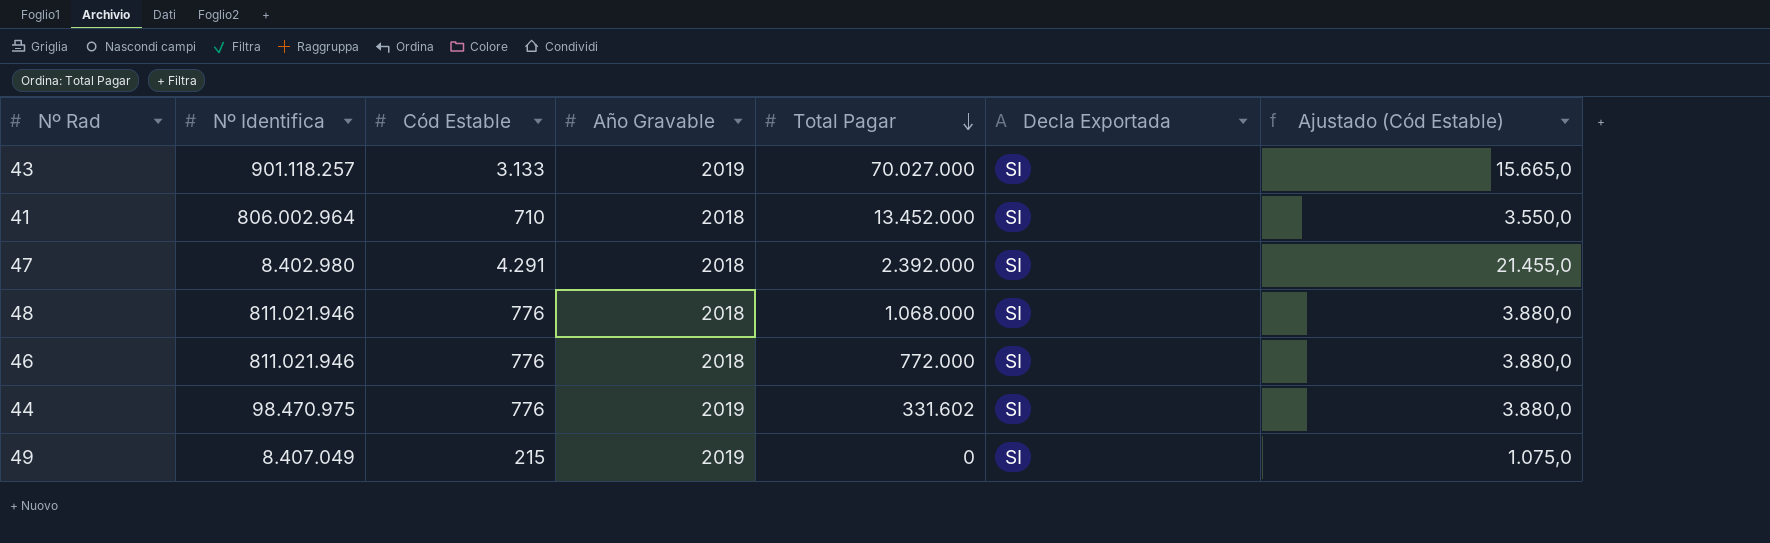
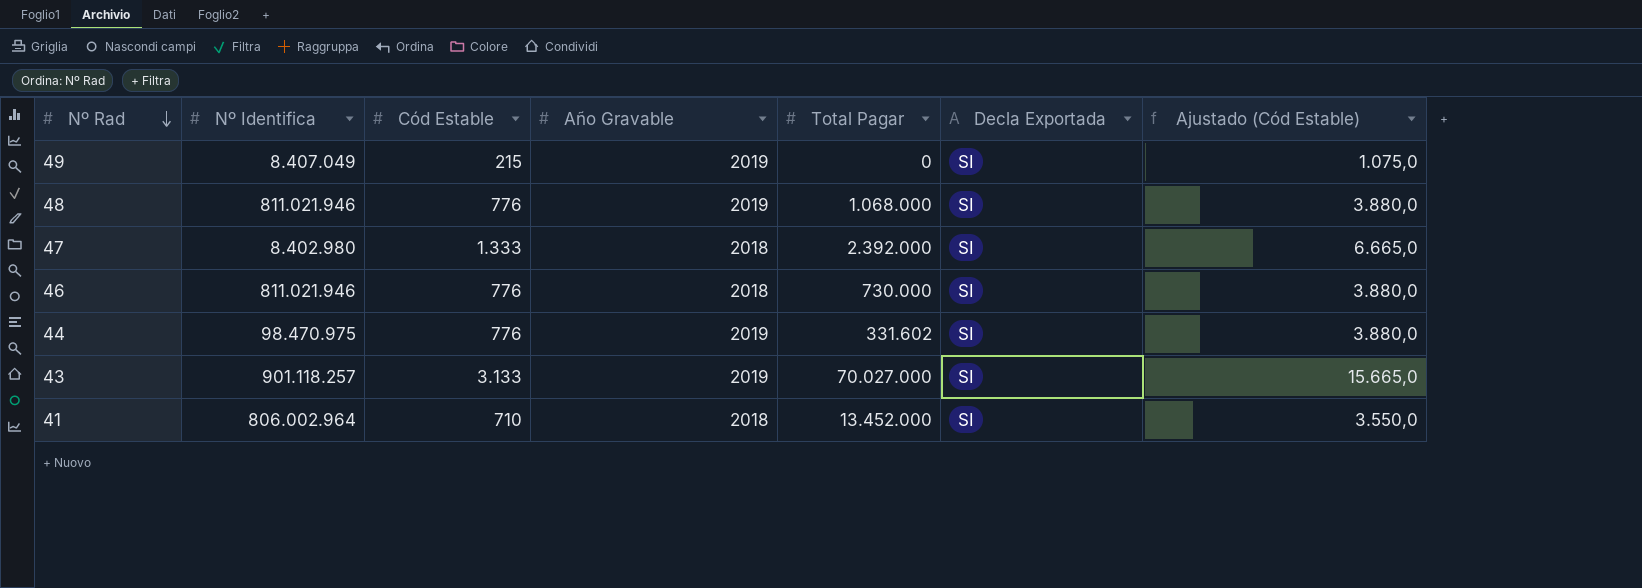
row order: Total Pagar descending -> Nº Rad descending
48 | Año Gravable: 2018 -> 2019
47 | Cód Estable: 4.291 -> 1.333
47 | Ajustado (Cód Estable): 21.455,0 -> 6.665,0
46 | Total Pagar: 772.000 -> 730.000

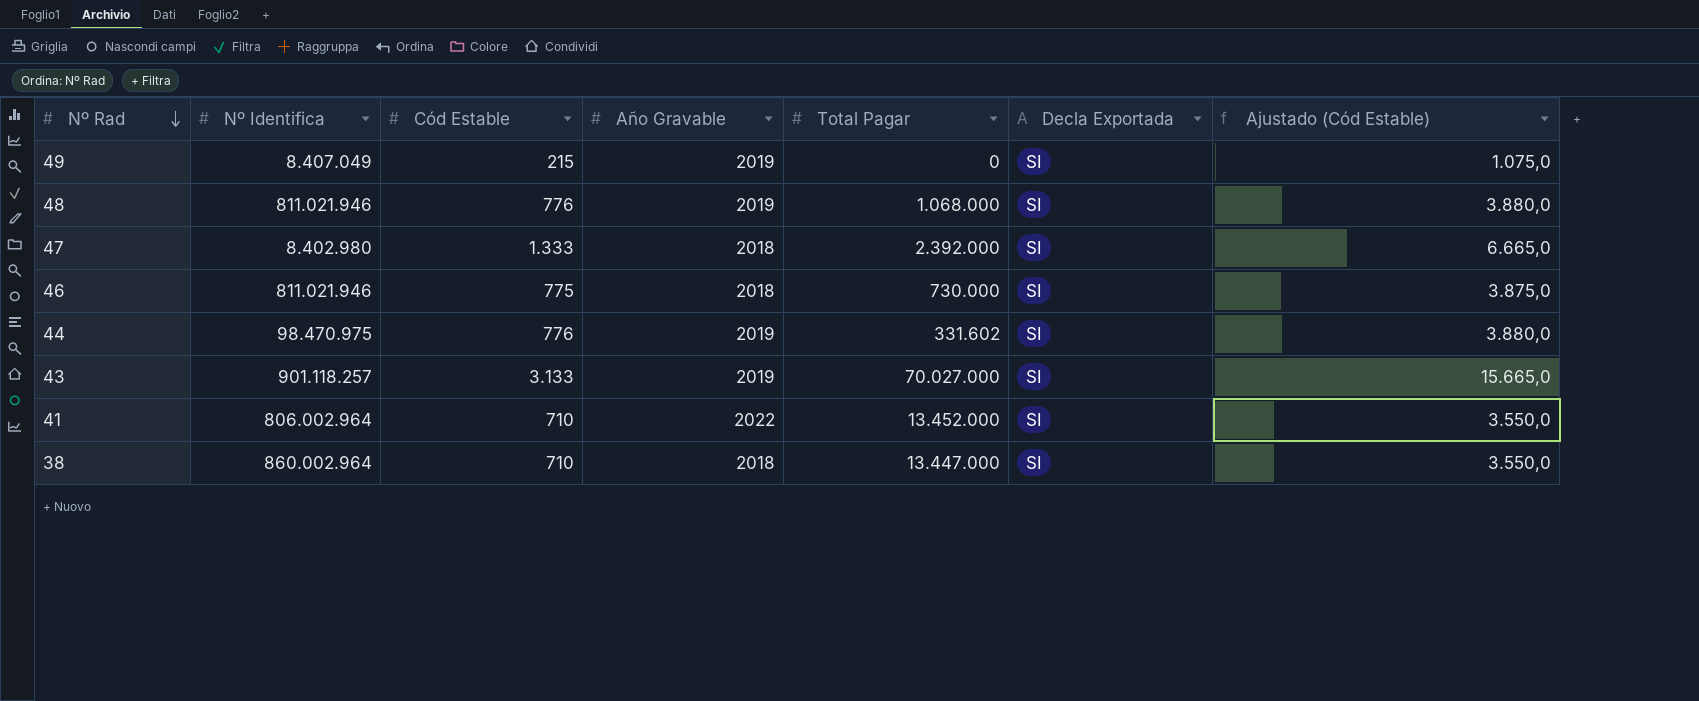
46 | Cód Estable: 776 -> 775
46 | Ajustado (Cód Estable): 3.880,0 -> 3.875,0
41 | Año Gravable: 2018 -> 2022
row 38: none -> 860.002.964 | 710 | 2018 | 13.447.000 | SI | 3.550,0

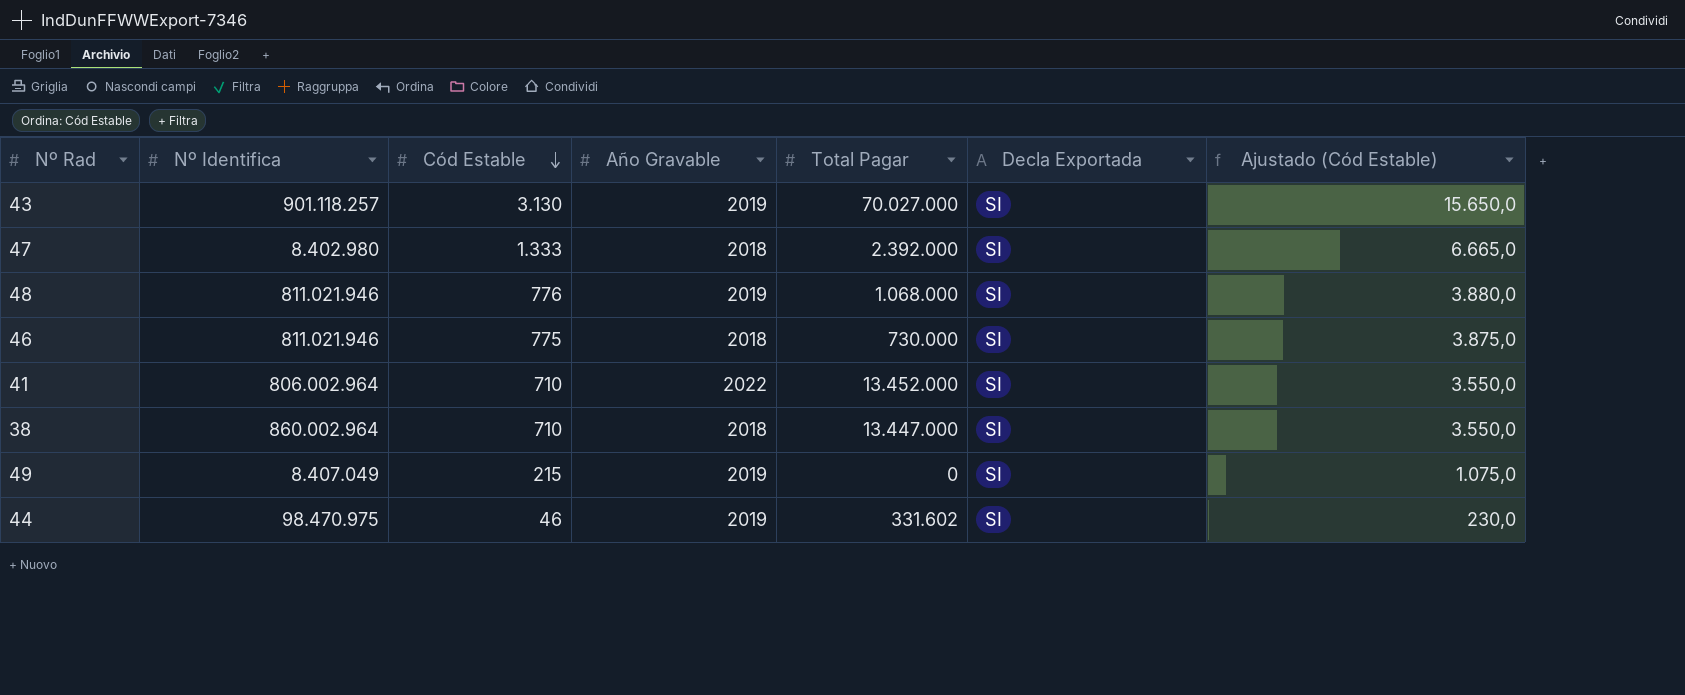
row order: Nº Rad descending -> Cód Estable descending
43 | Cód Estable: 3.133 -> 3.130
43 | Ajustado (Cód Estable): 15.665,0 -> 15.650,0
44 | Cód Estable: 776 -> 46
44 | Ajustado (Cód Estable): 3.880,0 -> 230,0

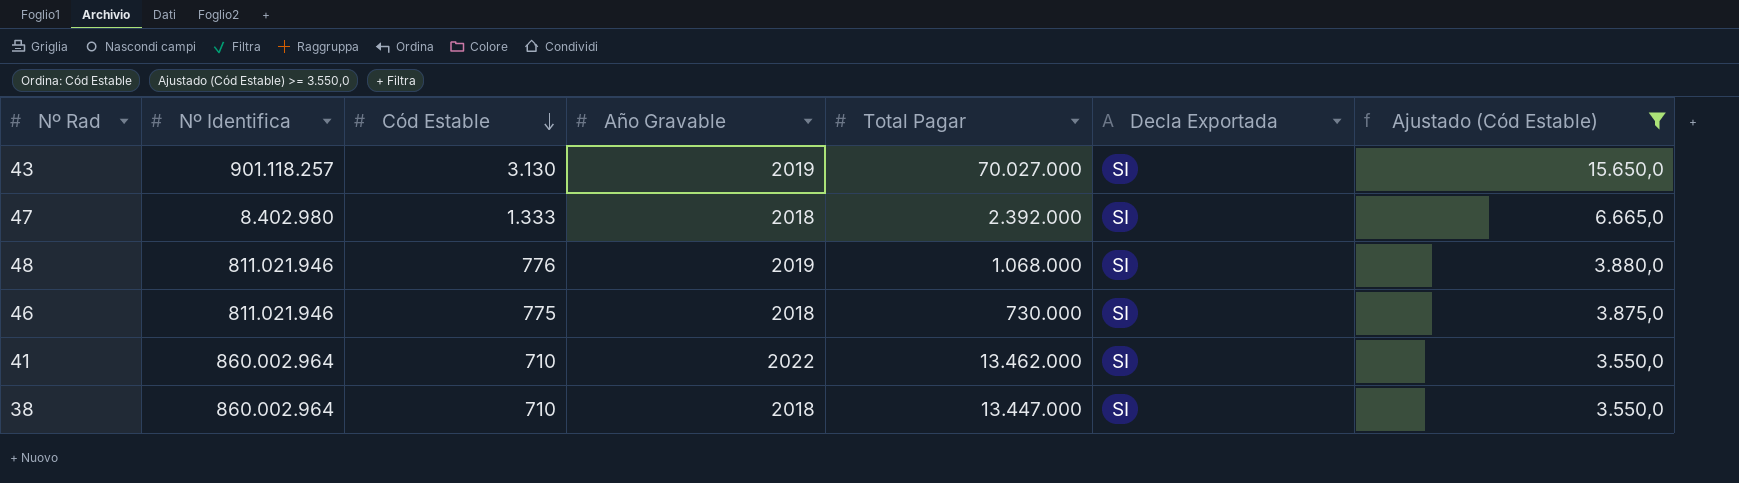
filter: none -> Ajustado (Cód Estable) >= 3.550,0
41 | Nº Identifica: 806.002.964 -> 860.002.964
41 | Total Pagar: 13.452.000 -> 13.462.000

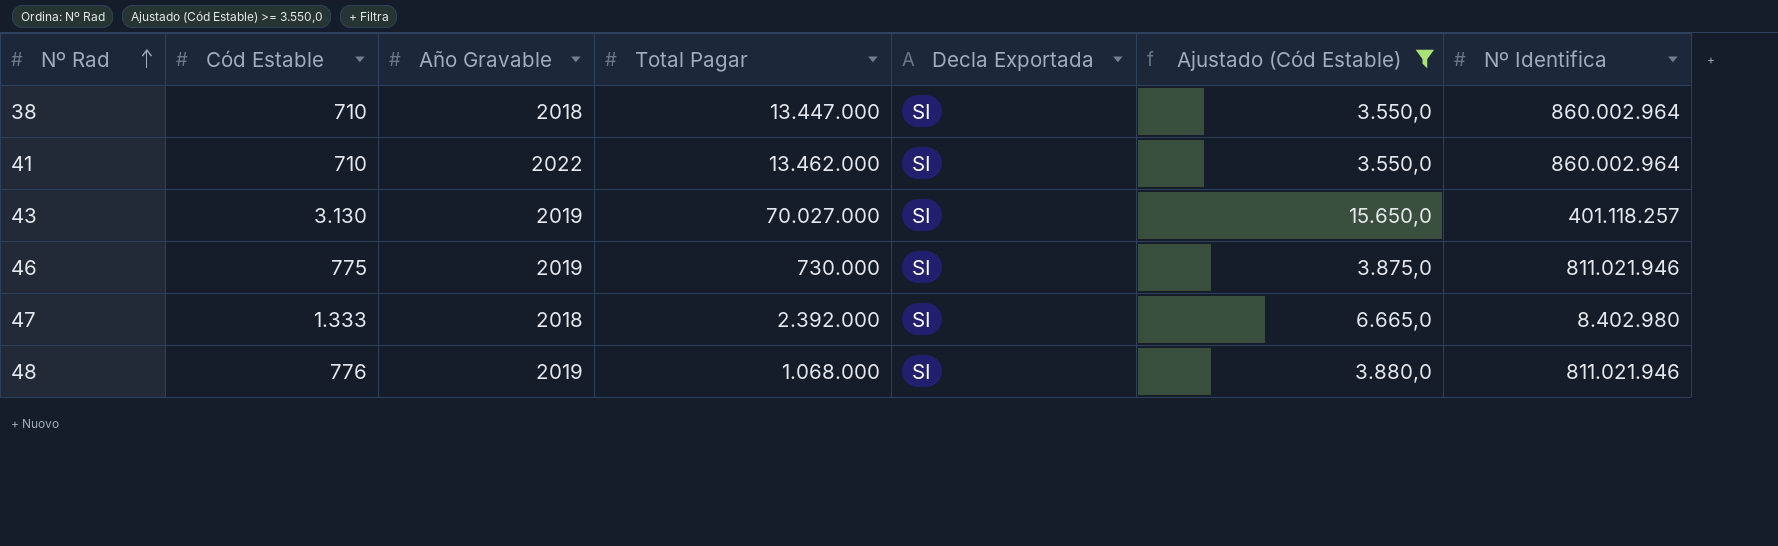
row order: Cód Estable descending -> Nº Rad ascending
column Nº Identifica | position: 2 -> 7
43 | Nº Identifica: 901.118.257 -> 401.118.257
46 | Año Gravable: 2018 -> 2019

